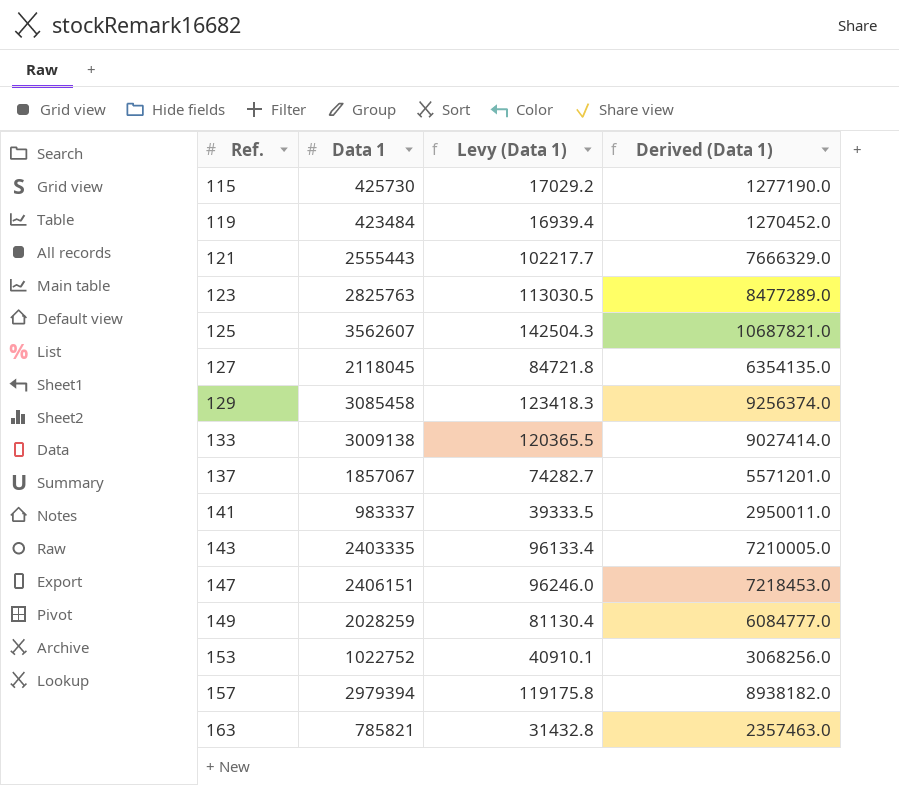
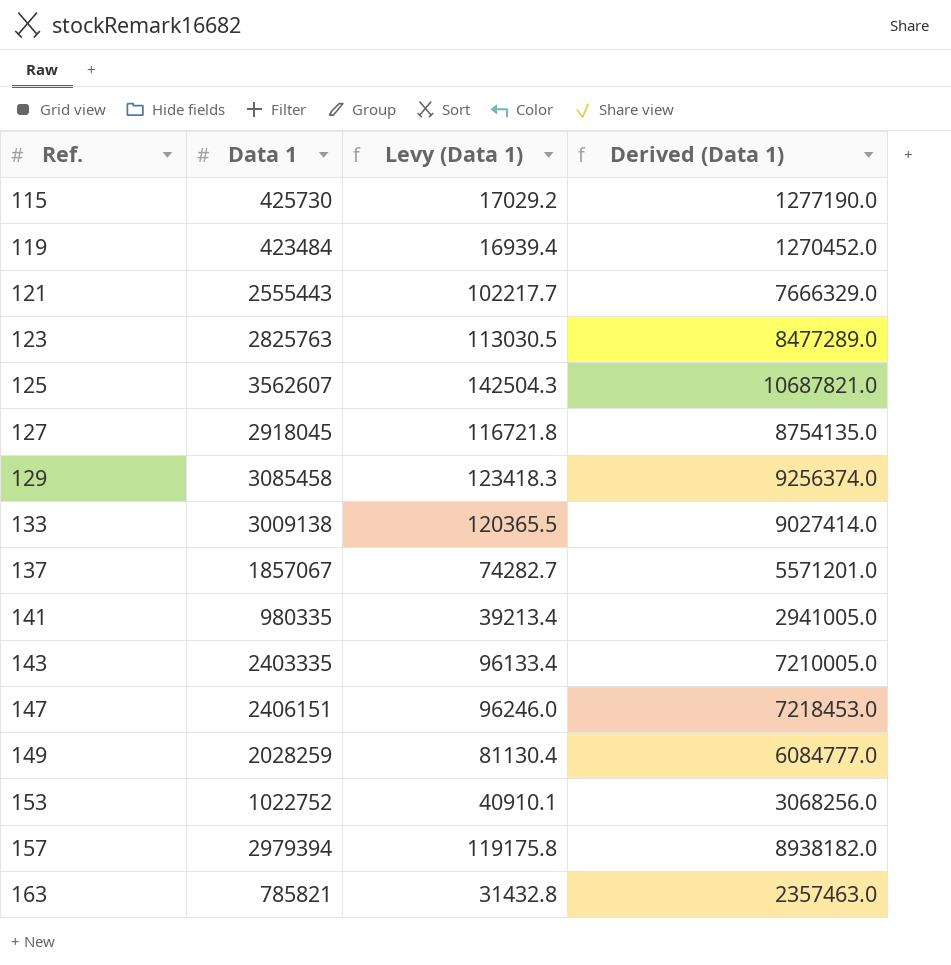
127 | Data 1: 2118045 -> 2918045
127 | Levy (Data 1): 84721.8 -> 116721.8
127 | Derived (Data 1): 6354135.0 -> 8754135.0
141 | Data 1: 983337 -> 980335
141 | Levy (Data 1): 39333.5 -> 39213.4
141 | Derived (Data 1): 2950011.0 -> 2941005.0

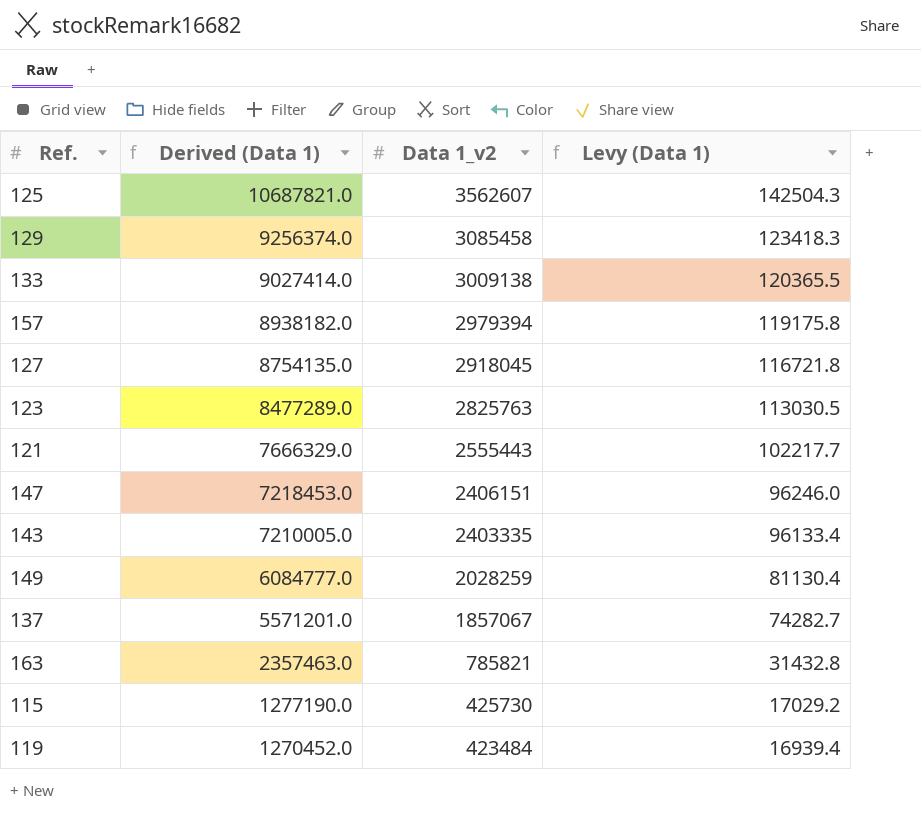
row order: Ref. ascending -> Derived (Data 1) descending
column Derived (Data 1) | position: 4 -> 2
column name: Data 1 -> Data 1_v2
row 141: 980335 | 39213.4 | 2941005.0 -> none
row 153: 1022752 | 40910.1 | 3068256.0 -> none

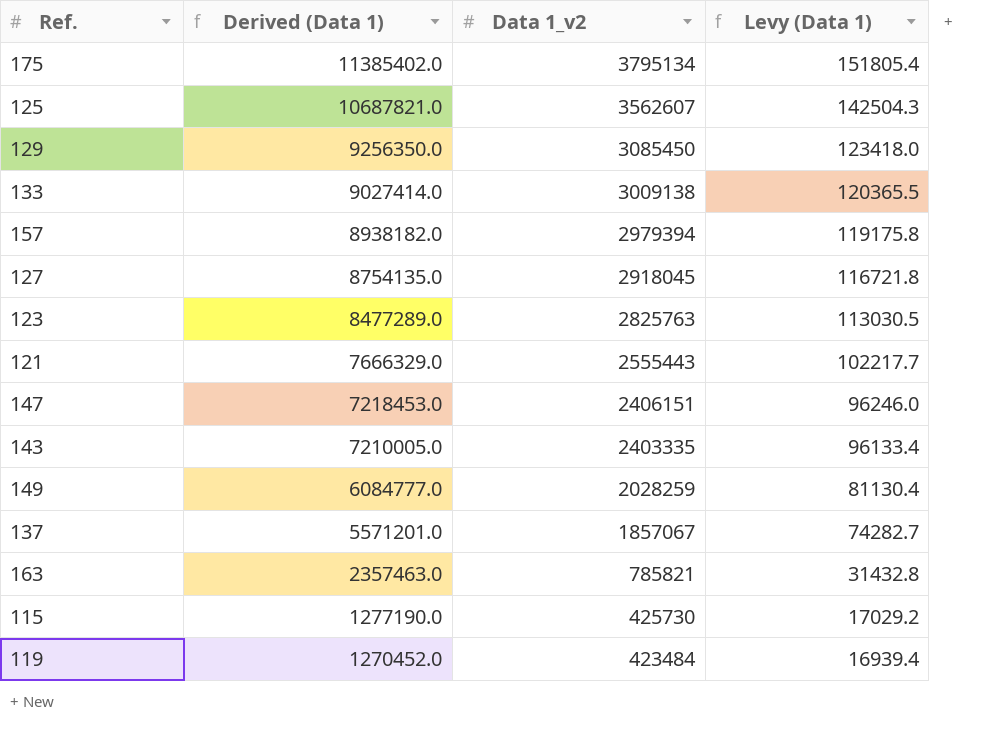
row 175: none -> 11385402.0 | 3795134 | 151805.4
129 | Derived (Data 1): 9256374.0 -> 9256350.0
129 | Data 1_v2: 3085458 -> 3085450
129 | Levy (Data 1): 123418.3 -> 123418.0

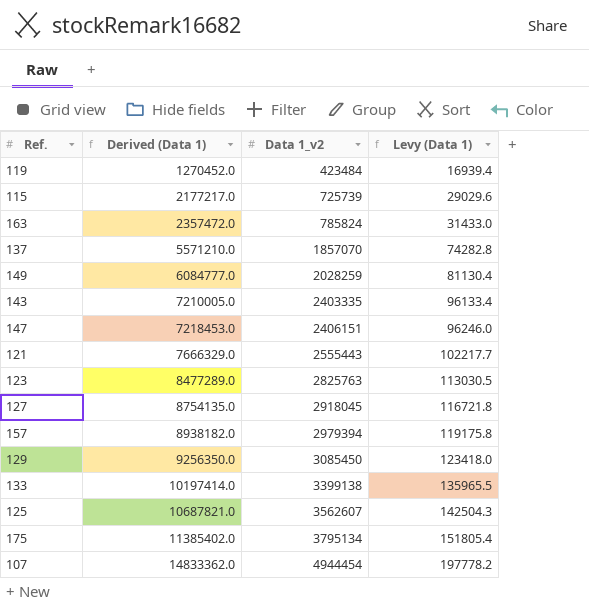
row order: Derived (Data 1) descending -> Derived (Data 1) ascending
115 | Derived (Data 1): 1277190.0 -> 2177217.0
115 | Data 1_v2: 425730 -> 725739
115 | Levy (Data 1): 17029.2 -> 29029.6
163 | Derived (Data 1): 2357463.0 -> 2357472.0
163 | Data 1_v2: 785821 -> 785824
163 | Levy (Data 1): 31432.8 -> 31433.0
137 | Derived (Data 1): 5571201.0 -> 5571210.0
137 | Data 1_v2: 1857067 -> 1857070
137 | Levy (Data 1): 74282.7 -> 74282.8
133 | Derived (Data 1): 9027414.0 -> 10197414.0
133 | Data 1_v2: 3009138 -> 3399138
133 | Levy (Data 1): 120365.5 -> 135965.5
row 107: none -> 14833362.0 | 4944454 | 197778.2

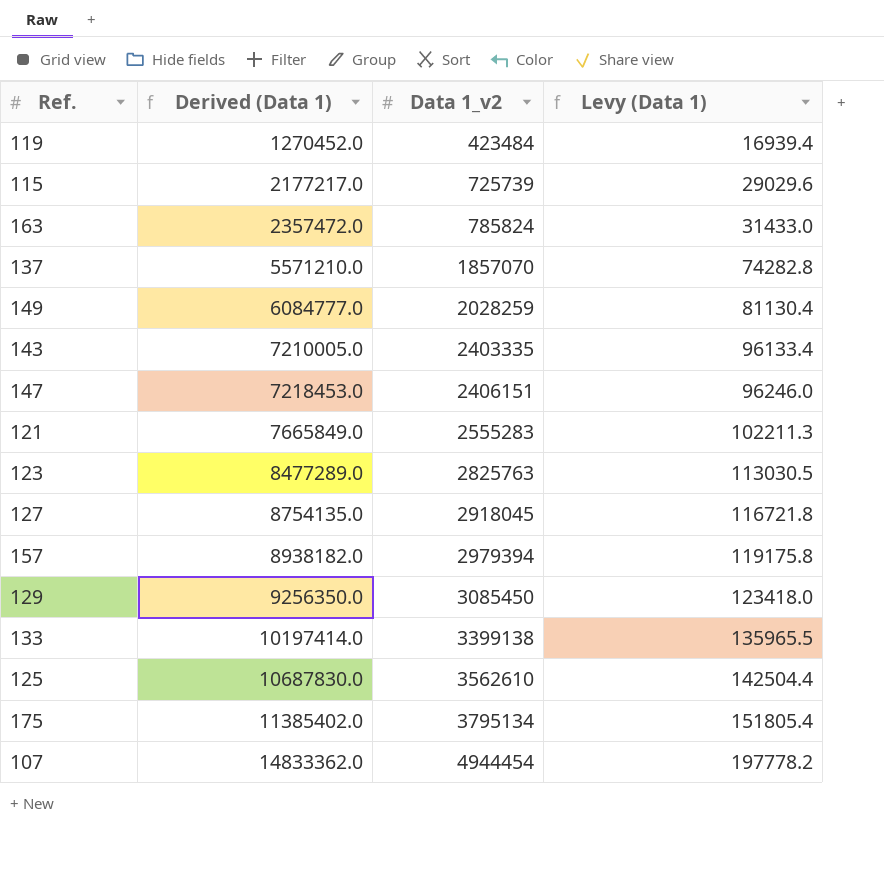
121 | Derived (Data 1): 7666329.0 -> 7665849.0
121 | Data 1_v2: 2555443 -> 2555283
121 | Levy (Data 1): 102217.7 -> 102211.3
125 | Derived (Data 1): 10687821.0 -> 10687830.0
125 | Data 1_v2: 3562607 -> 3562610
125 | Levy (Data 1): 142504.3 -> 142504.4

